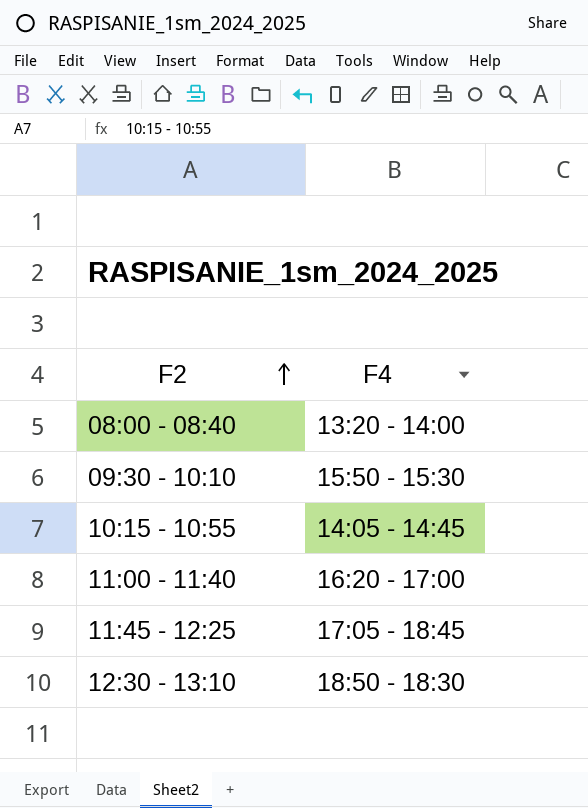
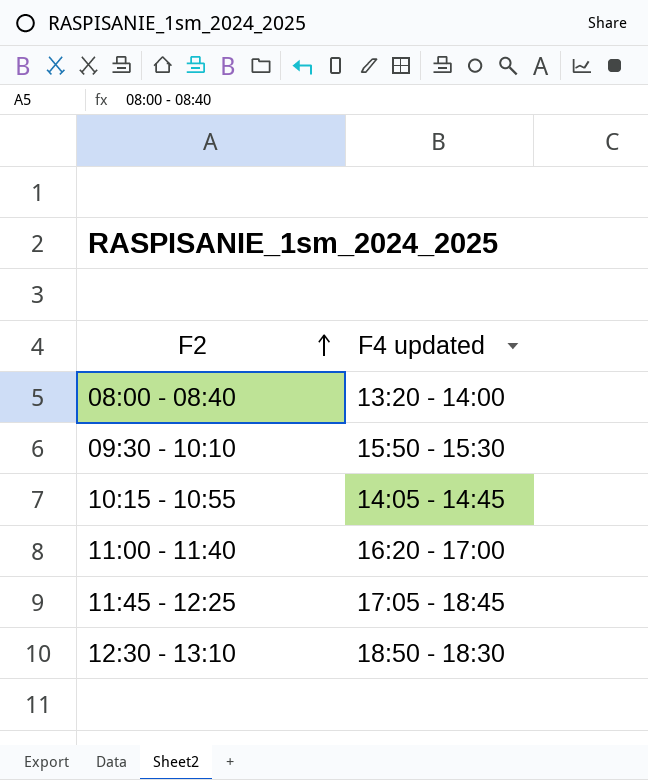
column name: F4 -> F4 updated

